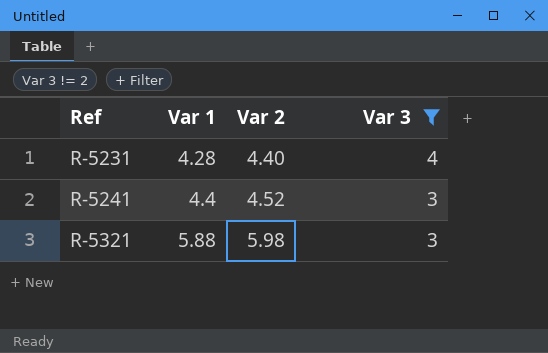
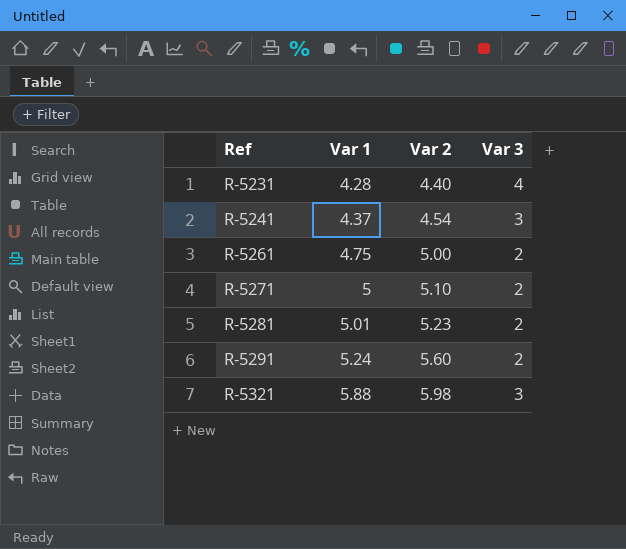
filter: Var 3 != 2 -> none
R-5241 | Var 1: 4.4 -> 4.37
R-5241 | Var 2: 4.52 -> 4.54

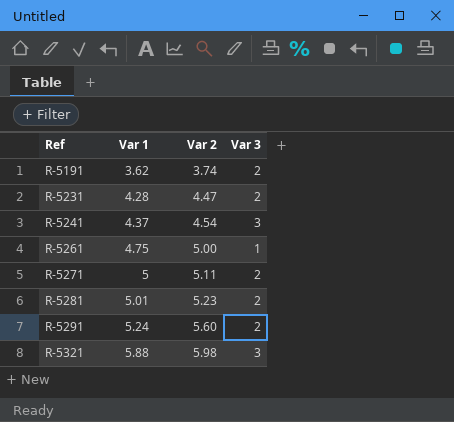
row R-5191: none -> 3.62 | 3.74 | 2
R-5231 | Var 2: 4.40 -> 4.47
R-5231 | Var 3: 4 -> 2
R-5261 | Var 3: 2 -> 1
R-5271 | Var 2: 5.10 -> 5.11

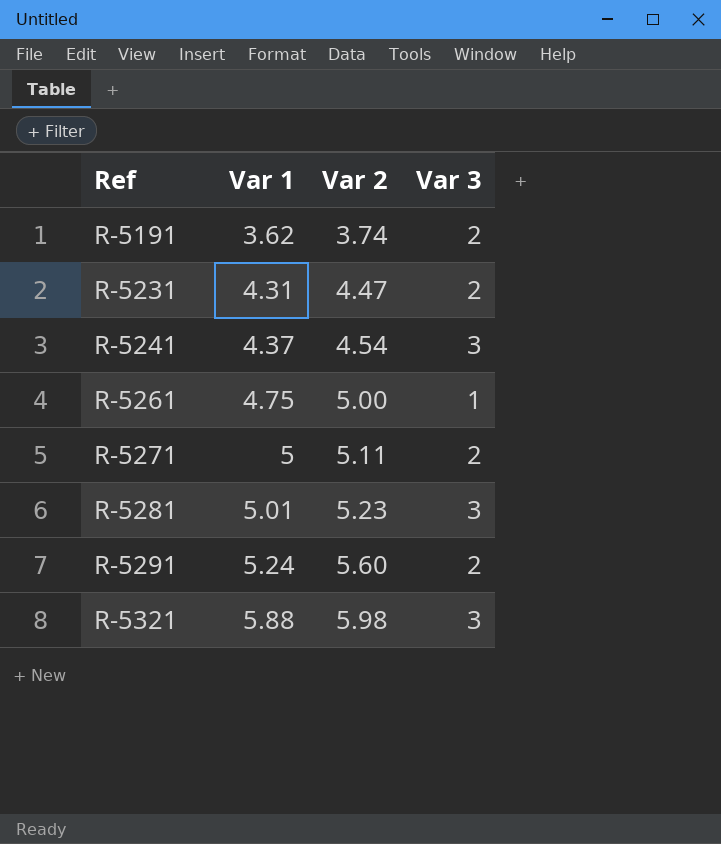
R-5231 | Var 1: 4.28 -> 4.31
R-5281 | Var 3: 2 -> 3

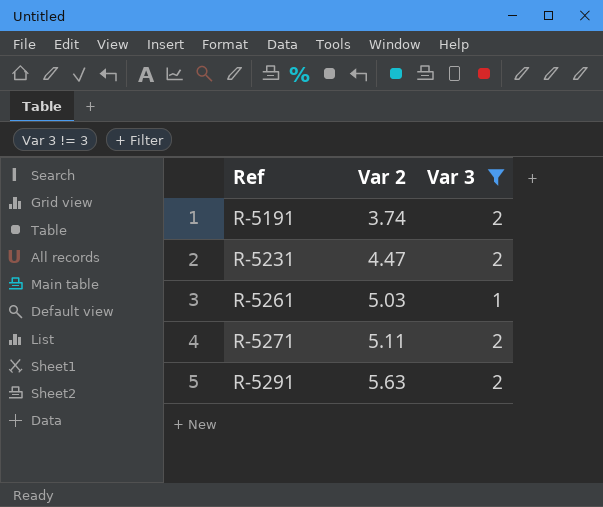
filter: none -> Var 3 != 3
column Var 1 | position: 2 -> none
R-5261 | Var 2: 5.00 -> 5.03
R-5291 | Var 2: 5.60 -> 5.63

